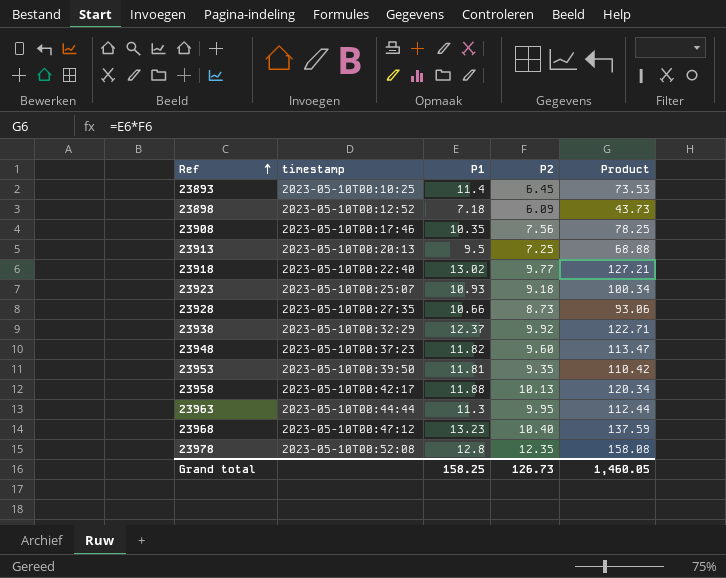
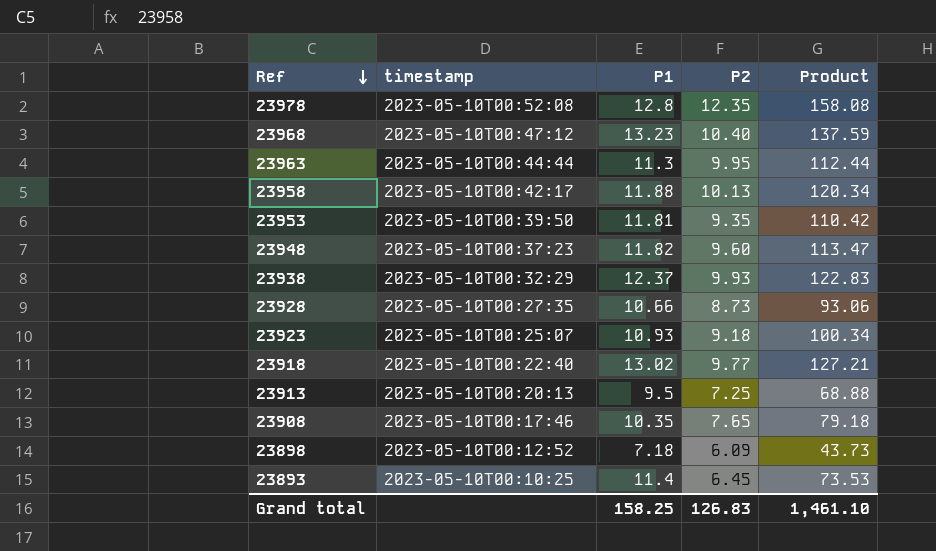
row order: Ref ascending -> Ref descending
23938 | P2: 9.92 -> 9.93
23938 | Product: 122.71 -> 122.83
23908 | P2: 7.56 -> 7.65
23908 | Product: 78.25 -> 79.18
Grand total | P2: 126.73 -> 126.83
Grand total | Product: 1,460.05 -> 1,461.10

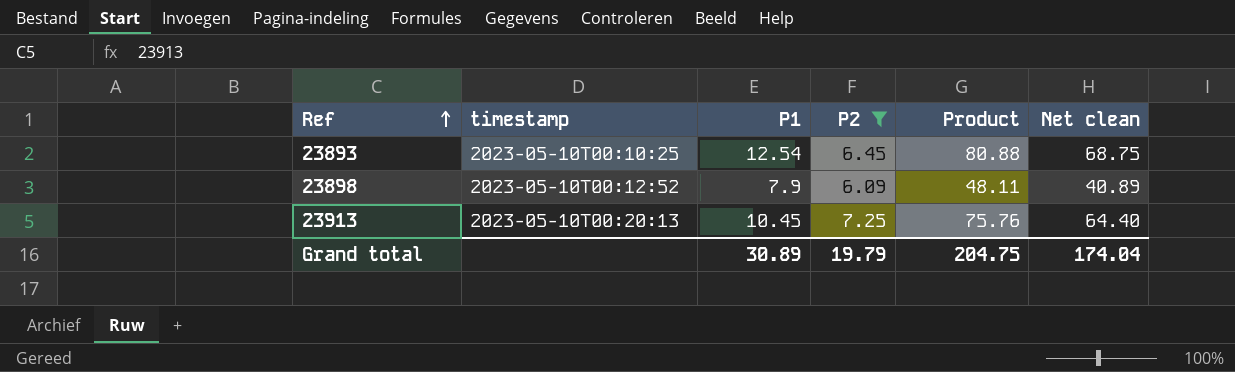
filter: none -> P2 <= 7.25
row order: Ref descending -> Ref ascending
column Net clean | formula: none -> [Product] * 0.85
23893 | P1: 11.4 -> 12.54
23893 | Product: 73.53 -> 80.88
23898 | P1: 7.18 -> 7.9
23898 | Product: 43.73 -> 48.11
23913 | P1: 9.5 -> 10.45
23913 | Product: 68.88 -> 75.76
Grand total | P1: 158.25 -> 30.89
Grand total | P2: 126.83 -> 19.79
Grand total | Product: 1,461.10 -> 204.75

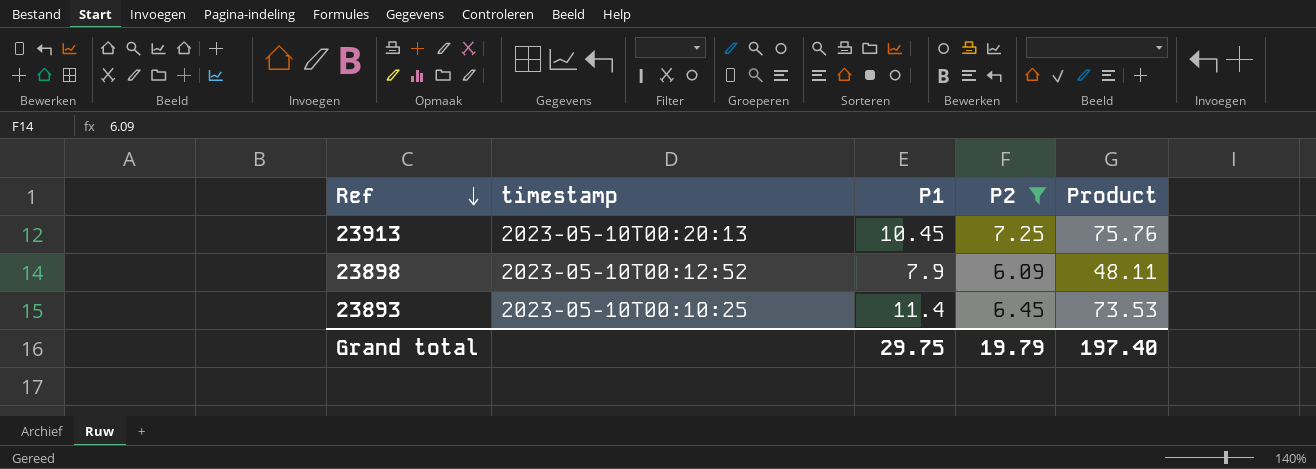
row order: Ref ascending -> Ref descending
column Net clean | formula: [Product] * 0.85 -> none
23893 | P1: 12.54 -> 11.4
23893 | Product: 80.88 -> 73.53
Grand total | P1: 30.89 -> 29.75
Grand total | Product: 204.75 -> 197.40

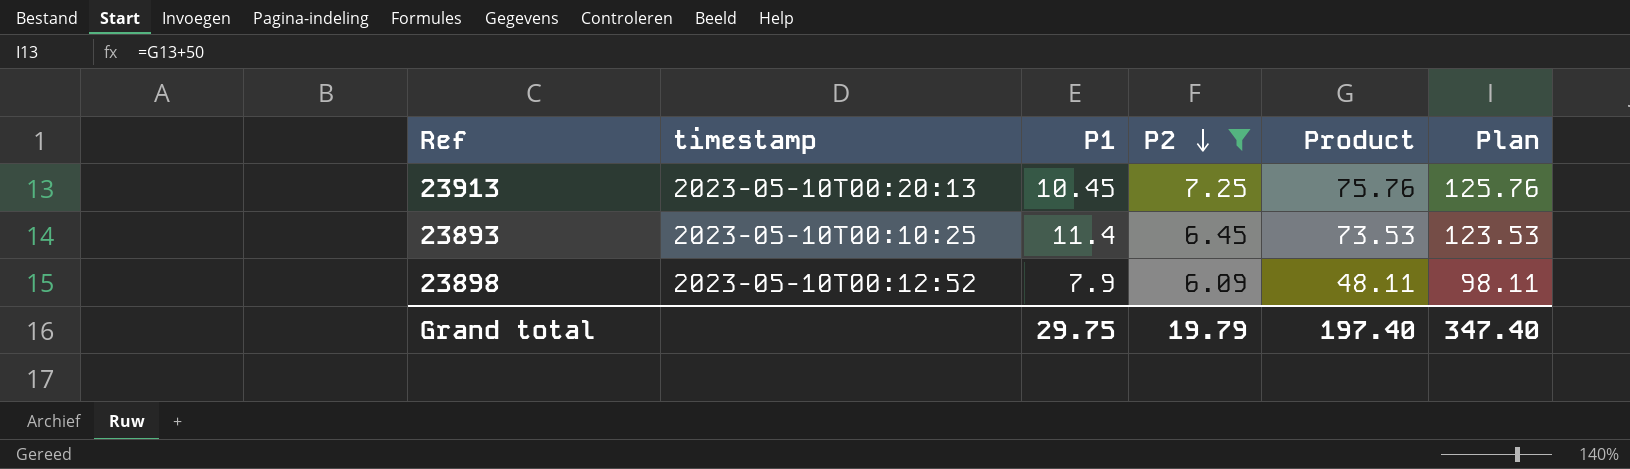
row order: Ref descending -> P2 descending
column Plan | formula: none -> [Product] + 50

